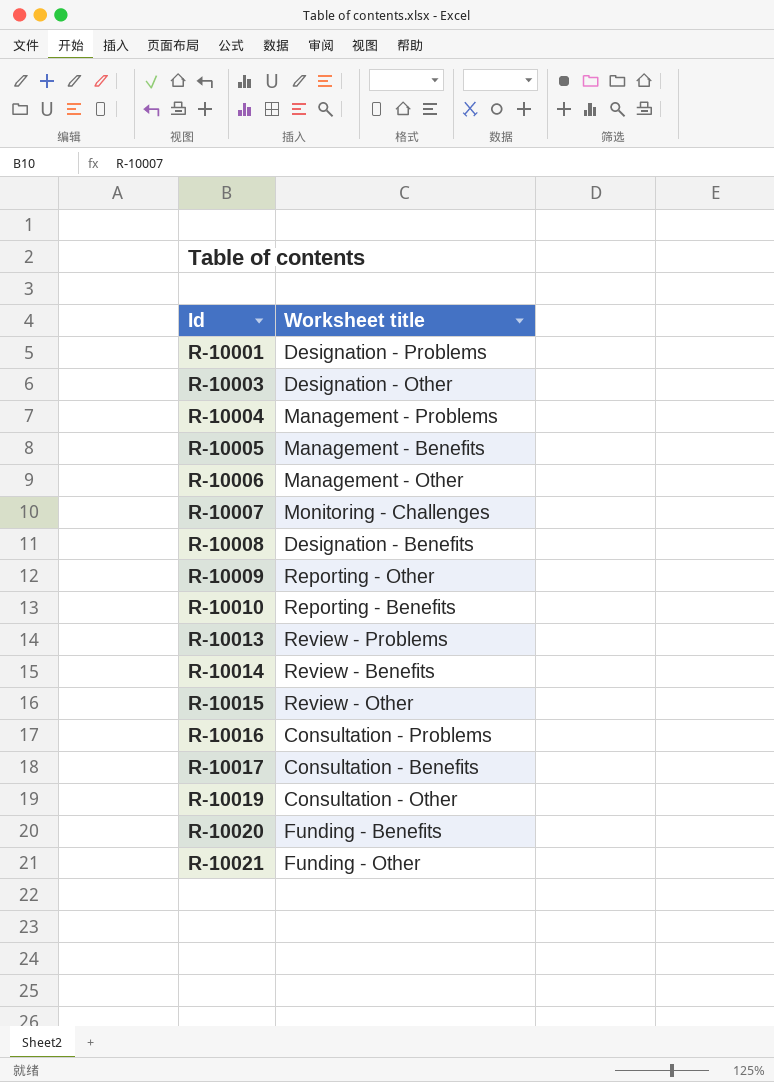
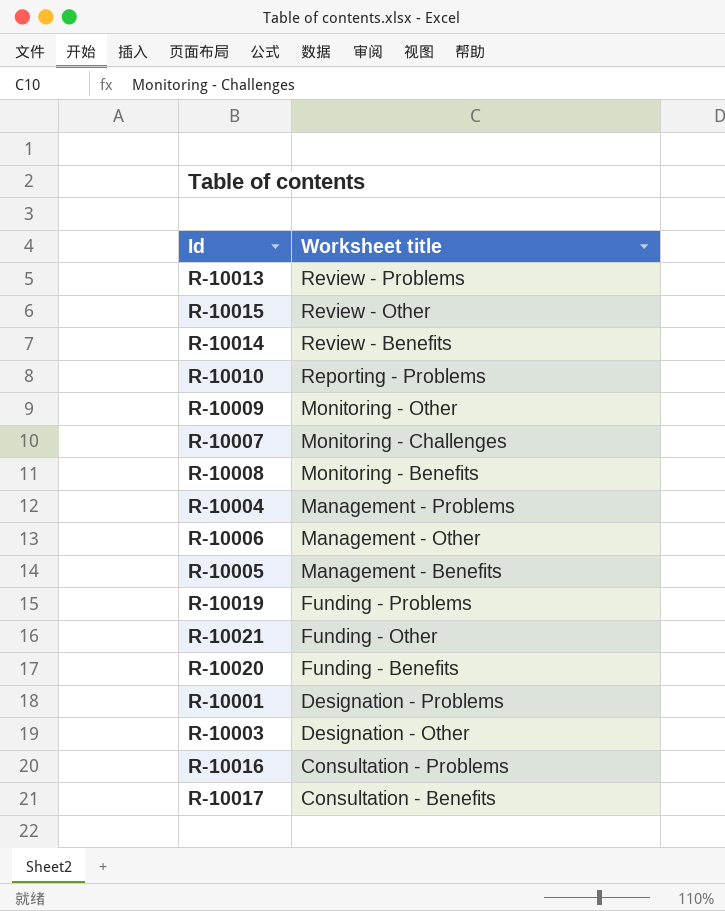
row order: Id ascending -> Worksheet title descending
R-10010 | Worksheet title: Reporting - Benefits -> Reporting - Problems
R-10009 | Worksheet title: Reporting - Other -> Monitoring - Other
R-10008 | Worksheet title: Designation - Benefits -> Monitoring - Benefits
R-10019 | Worksheet title: Consultation - Other -> Funding - Problems

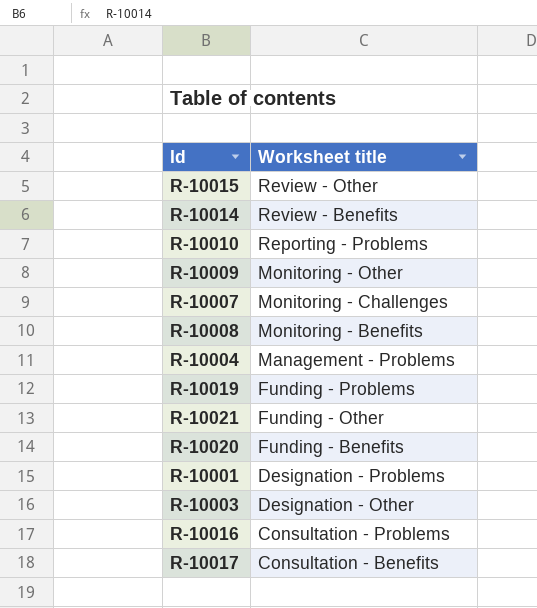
row R-10013: Review - Problems -> none
row R-10006: Management - Other -> none
row R-10005: Management - Benefits -> none

